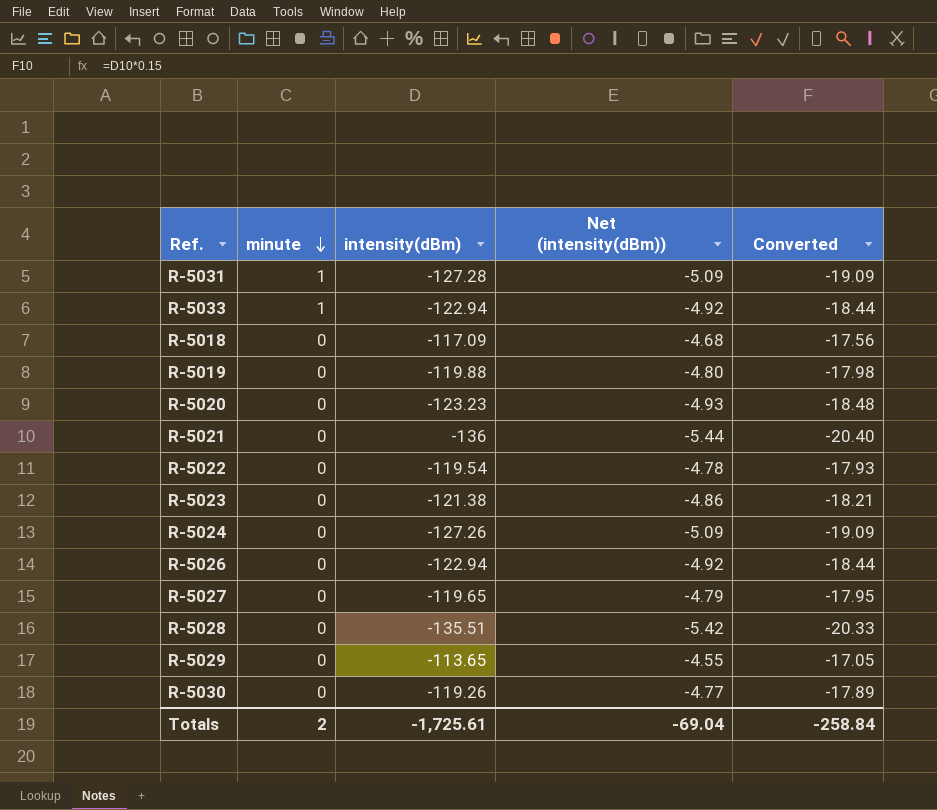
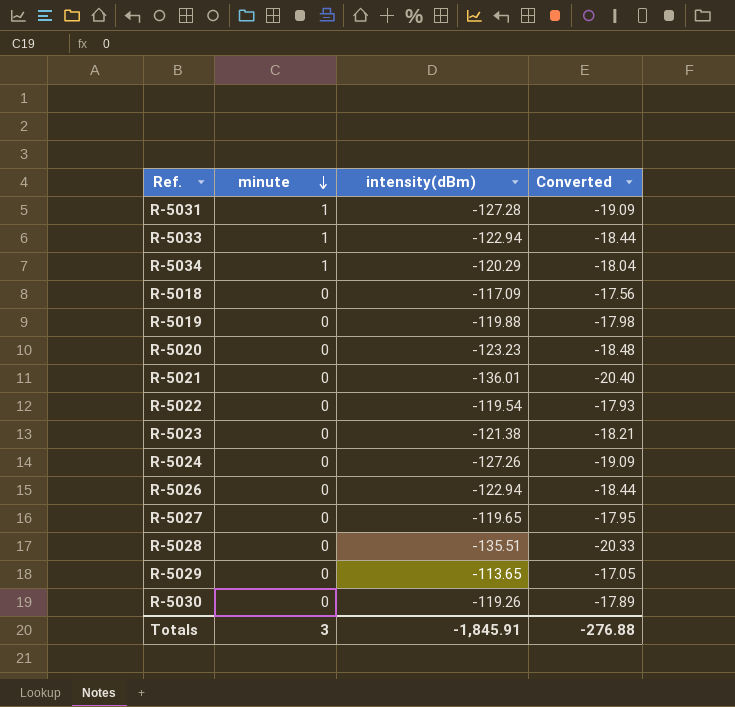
column Net (intensity(dBm)) | formula: [intensity(dBm)] * 0.04 -> none
row R-5034: none -> 1 | -120.29 | -18.04
R-5021 | intensity(dBm): -136 -> -136.01
Totals | minute: 2 -> 3
Totals | intensity(dBm): -1,725.61 -> -1,845.91
Totals | Converted: -258.84 -> -276.88

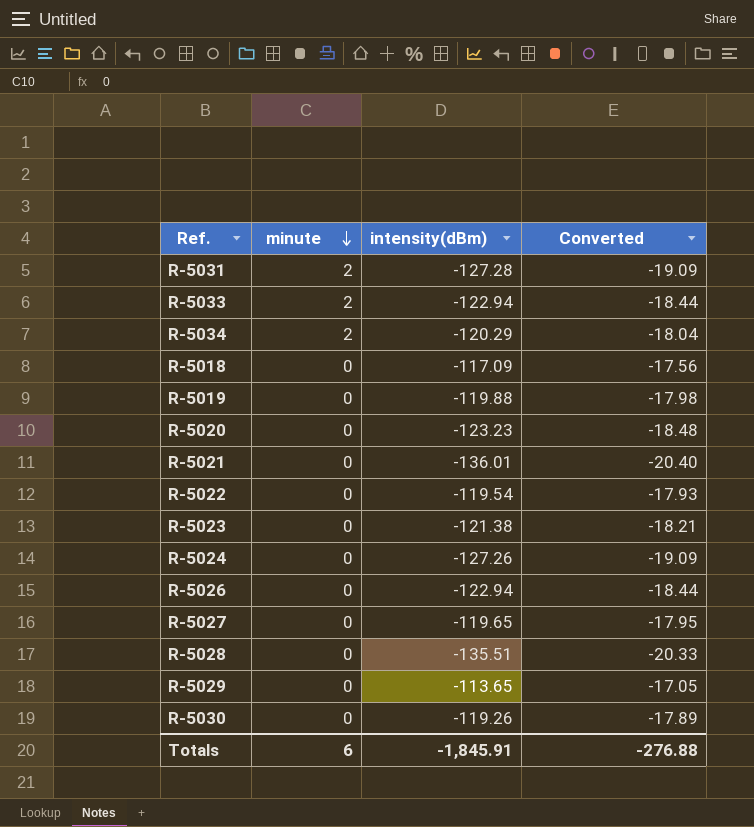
R-5031 | minute: 1 -> 2
R-5033 | minute: 1 -> 2
R-5034 | minute: 1 -> 2
Totals | minute: 3 -> 6

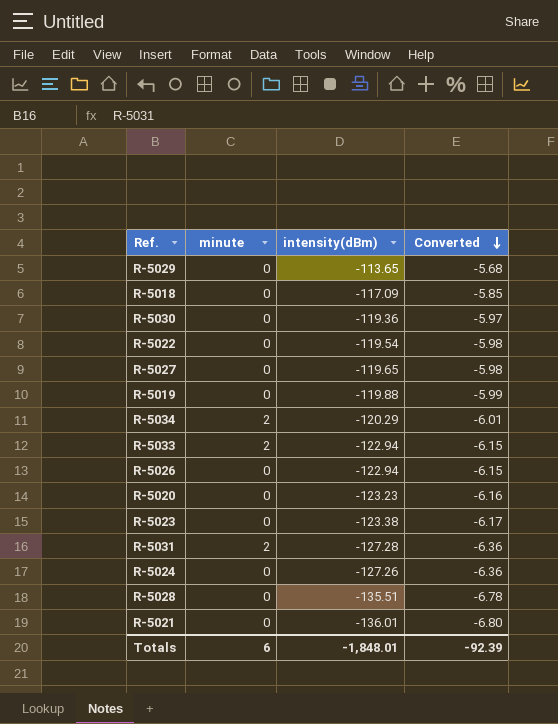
row order: minute descending -> Converted descending
column Converted | formula: [intensity(dBm)] * 0.15 -> [intensity(dBm)] * 0.05
R-5030 | intensity(dBm): -119.26 -> -119.36
R-5023 | intensity(dBm): -121.38 -> -123.38
Totals | intensity(dBm): -1,845.91 -> -1,848.01
Totals | Converted: -276.88 -> -92.39

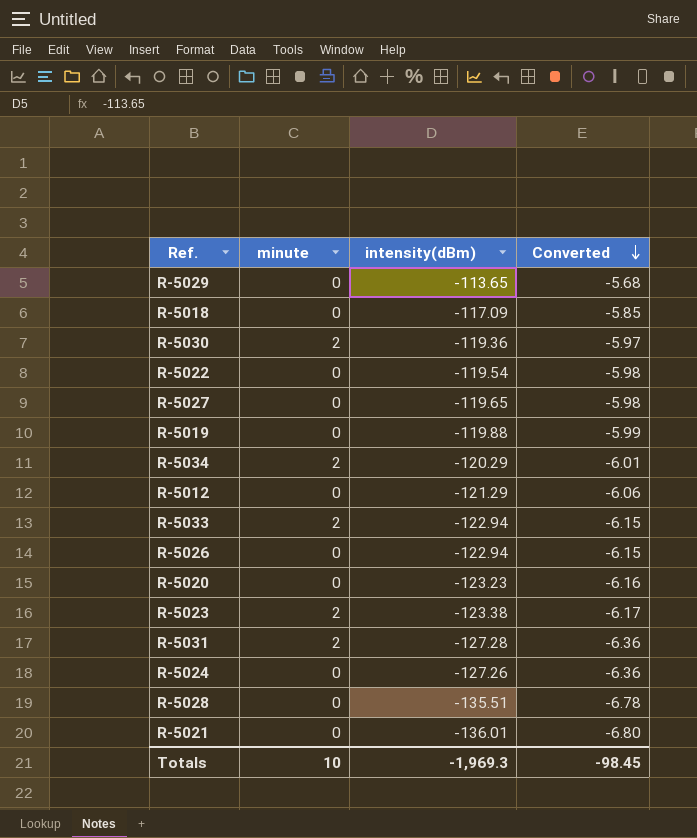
R-5030 | minute: 0 -> 2
row R-5012: none -> 0 | -121.29 | -6.06
R-5023 | minute: 0 -> 2
Totals | minute: 6 -> 10
Totals | intensity(dBm): -1,848.01 -> -1,969.3
Totals | Converted: -92.39 -> -98.45

